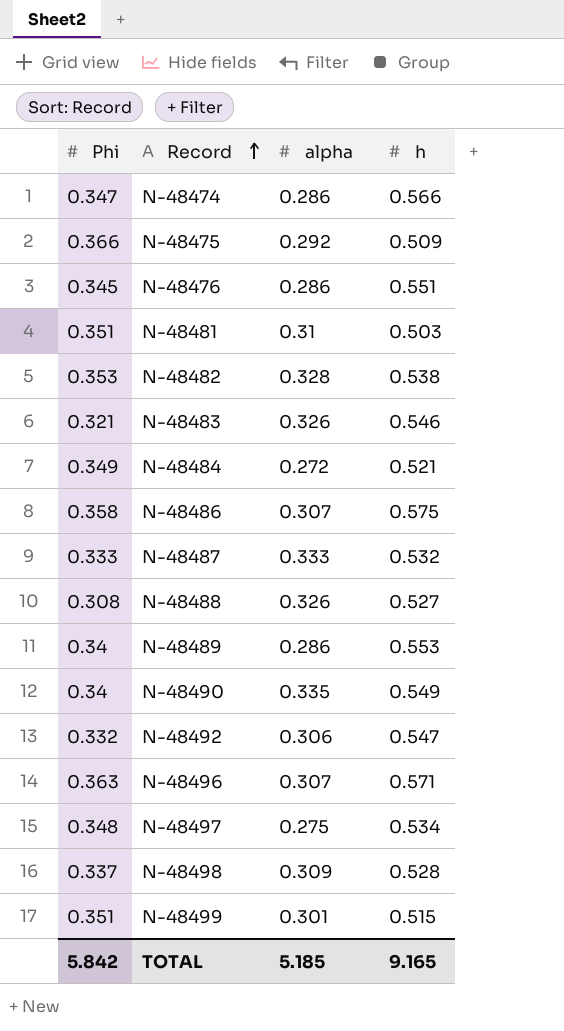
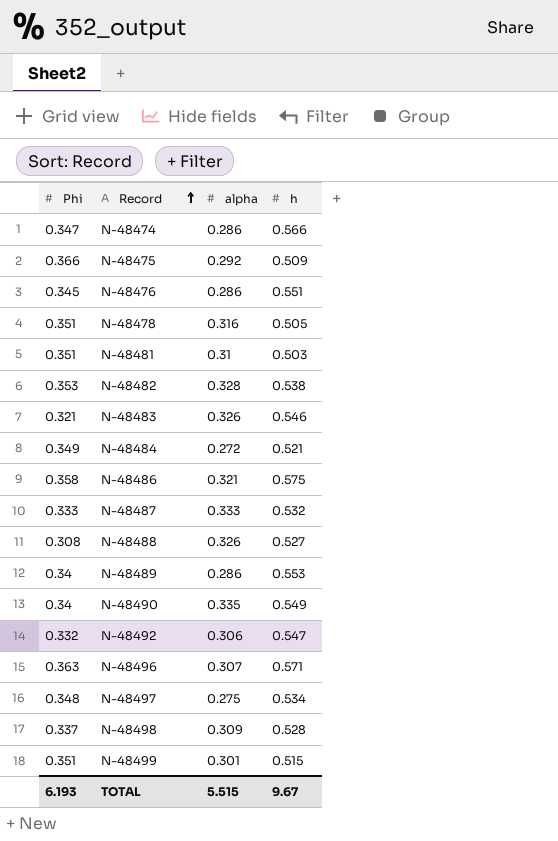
row N-48478: none -> 0.351 | 0.316 | 0.505
N-48486 | alpha: 0.307 -> 0.321
TOTAL | Phi: 5.842 -> 6.193
TOTAL | alpha: 5.185 -> 5.515
TOTAL | h: 9.165 -> 9.67

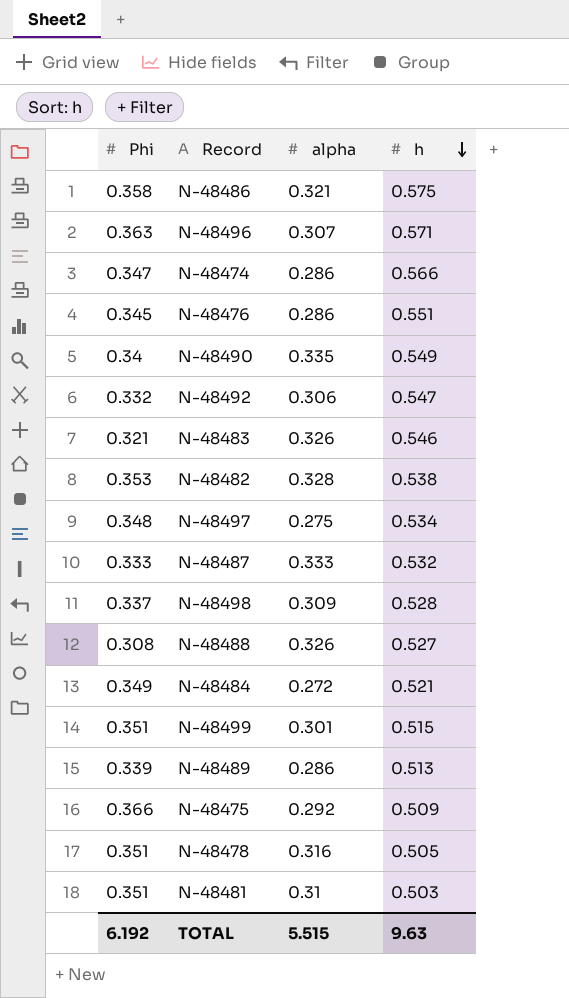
row order: Record ascending -> h descending
N-48489 | Phi: 0.34 -> 0.339
N-48489 | h: 0.553 -> 0.513
TOTAL | Phi: 6.193 -> 6.192
TOTAL | h: 9.67 -> 9.63

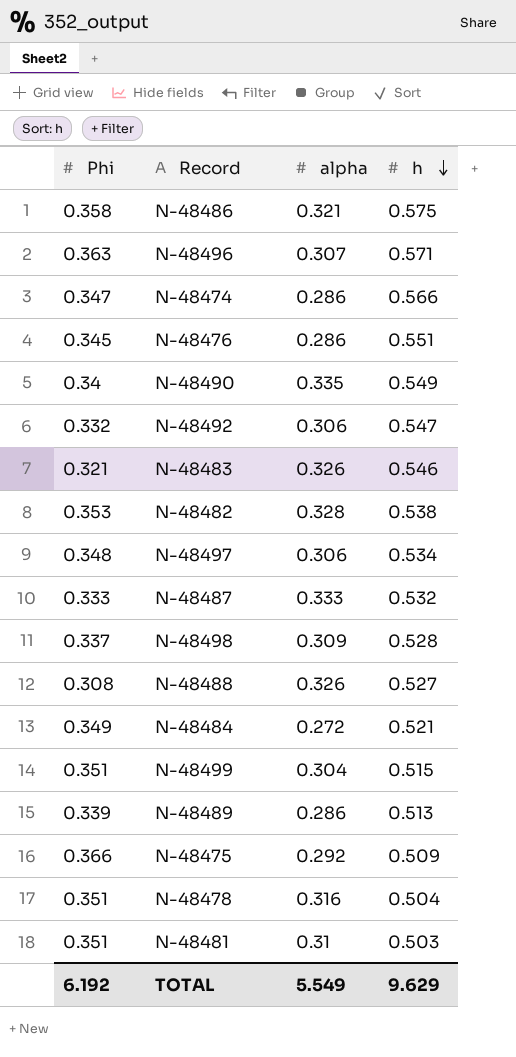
N-48497 | alpha: 0.275 -> 0.306
N-48499 | alpha: 0.301 -> 0.304
N-48478 | h: 0.505 -> 0.504
TOTAL | alpha: 5.515 -> 5.549
TOTAL | h: 9.63 -> 9.629

